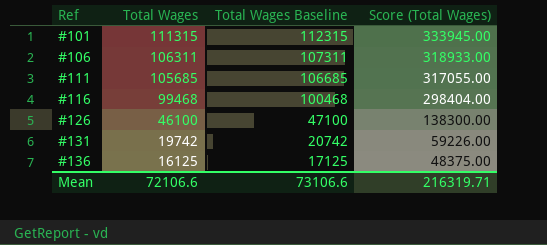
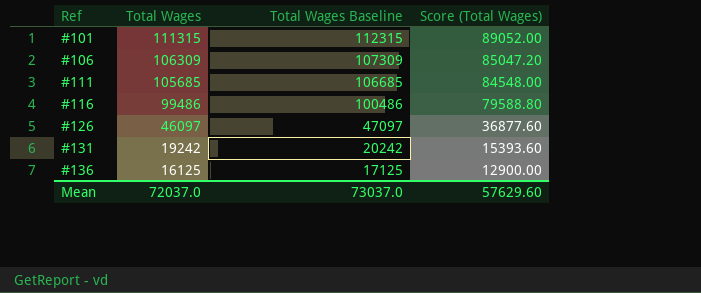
column Score (Total Wages) | formula: [Total Wages] * 3 -> [Total Wages] * 0.8
#106 | Total Wages: 106311 -> 106309
#106 | Total Wages Baseline: 107311 -> 107309
#116 | Total Wages: 99468 -> 99486
#116 | Total Wages Baseline: 100468 -> 100486
#126 | Total Wages: 46100 -> 46097
#126 | Total Wages Baseline: 47100 -> 47097
#131 | Total Wages: 19742 -> 19242
#131 | Total Wages Baseline: 20742 -> 20242
Mean | Total Wages: 72106.6 -> 72037.0
Mean | Total Wages Baseline: 73106.6 -> 73037.0
Mean | Score (Total Wages): 216319.71 -> 57629.60

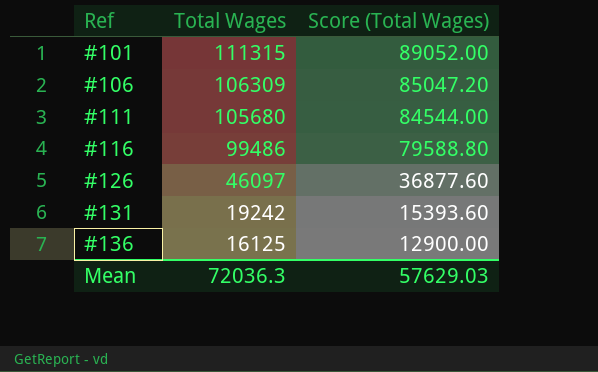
column Total Wages Baseline | formula: [Total Wages] + 1000 -> none
#111 | Total Wages: 105685 -> 105680
#111 | Score (Total Wages): 84548.00 -> 84544.00
Mean | Total Wages: 72037.0 -> 72036.3
Mean | Score (Total Wages): 57629.60 -> 57629.03

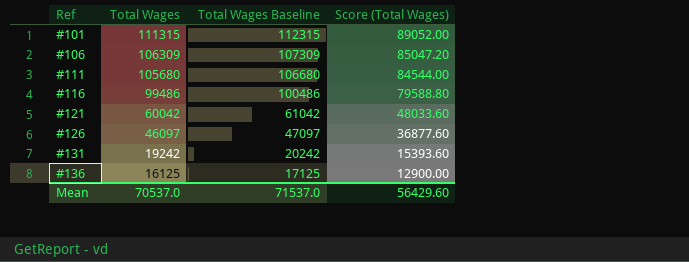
column Total Wages Baseline | formula: none -> [Total Wages] + 1000
row #121: none -> 60042 | 61042 | 48033.60
Mean | Total Wages: 72036.3 -> 70537.0
Mean | Score (Total Wages): 57629.03 -> 56429.60

